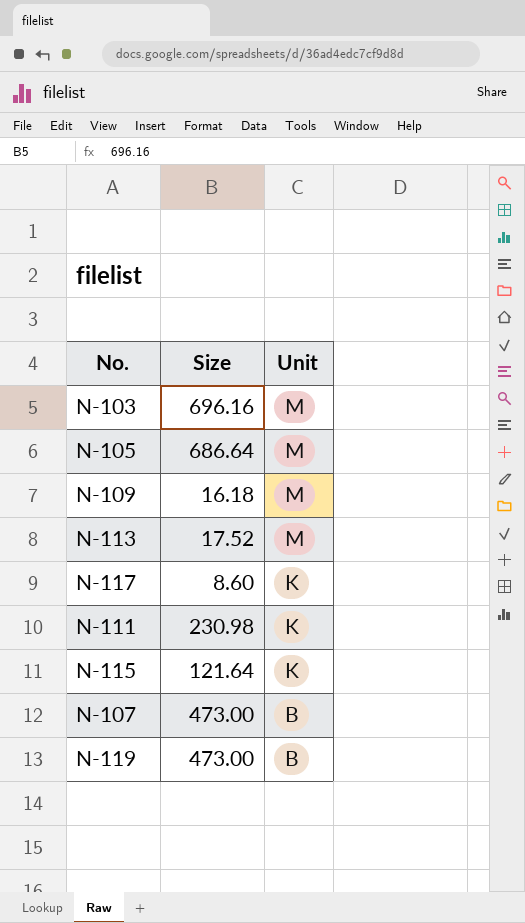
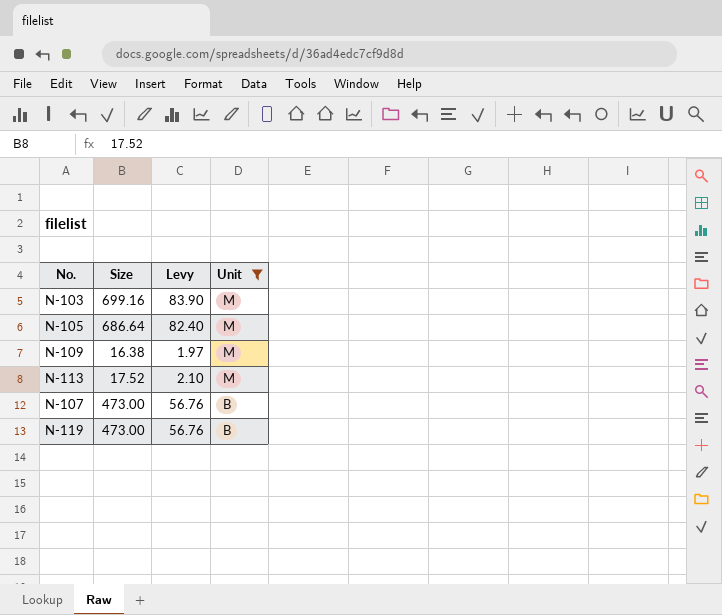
filter: none -> Unit != K
column Levy | formula: none -> [Size] * 0.12
N-103 | Size: 696.16 -> 699.16
N-109 | Size: 16.18 -> 16.38

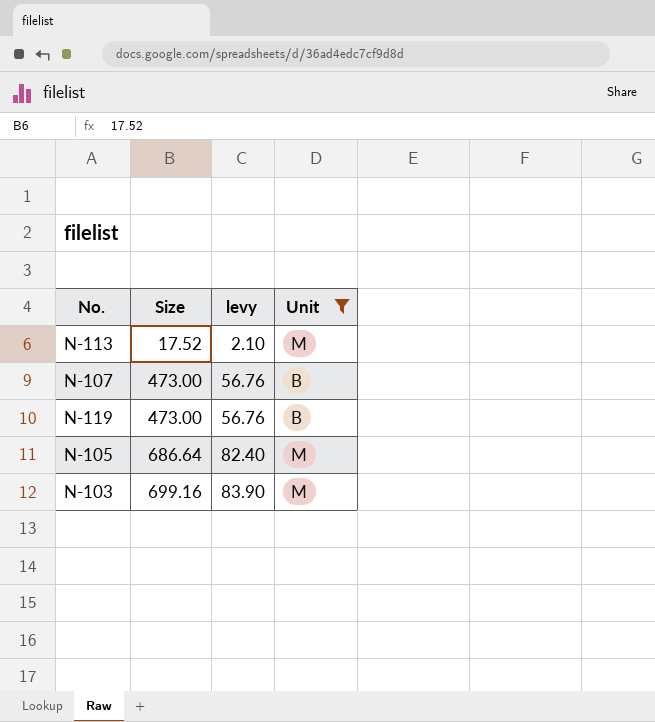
row order: Unit descending -> Size ascending
column name: Levy -> levy
row N-109: 16.38 | 1.97 | M -> none

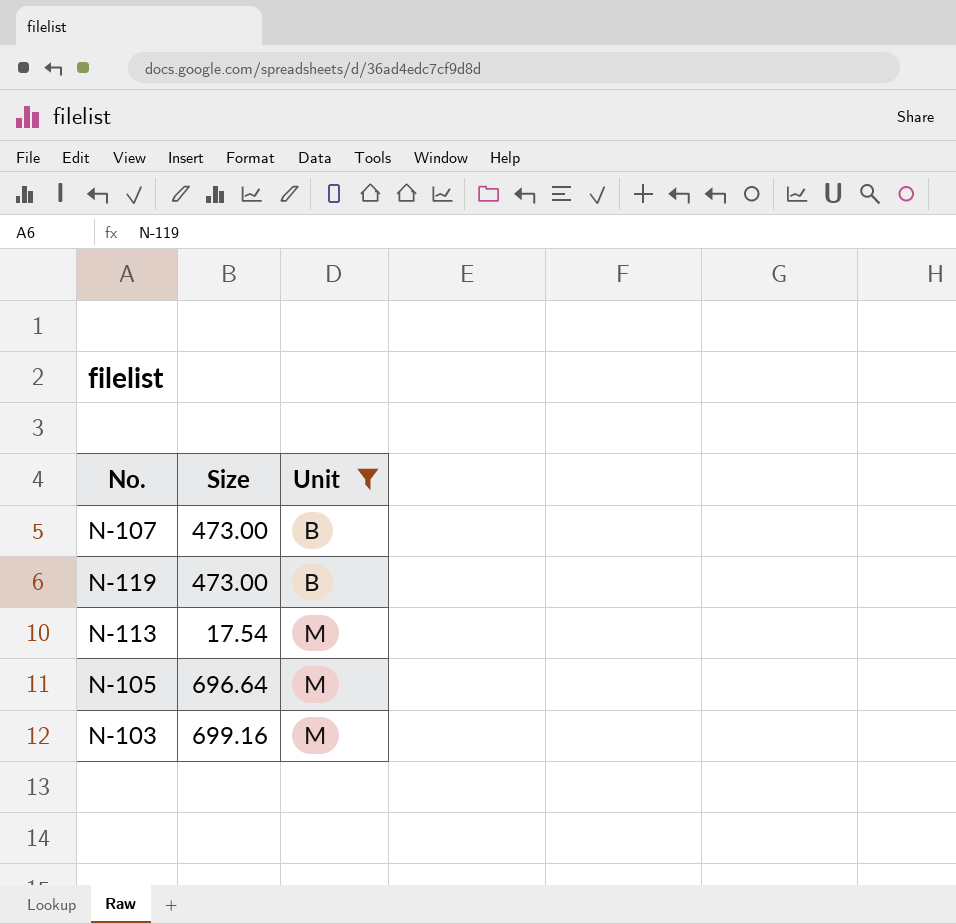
row order: Size ascending -> Unit ascending
column levy | formula: [Size] * 0.12 -> none
N-113 | Size: 17.52 -> 17.54
N-105 | Size: 686.64 -> 696.64

